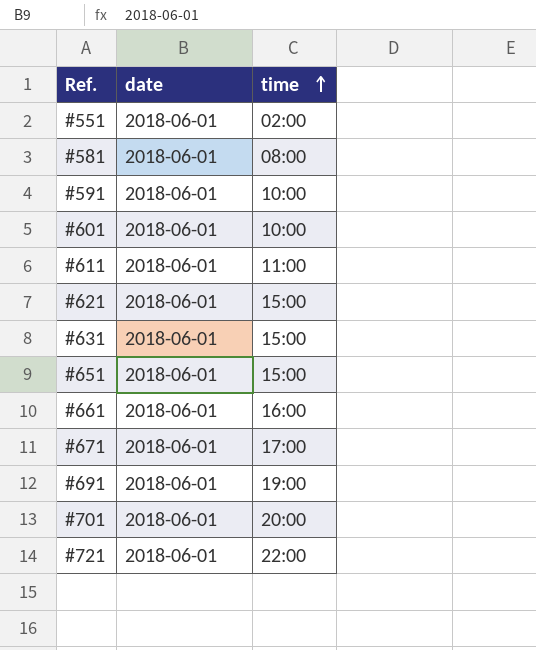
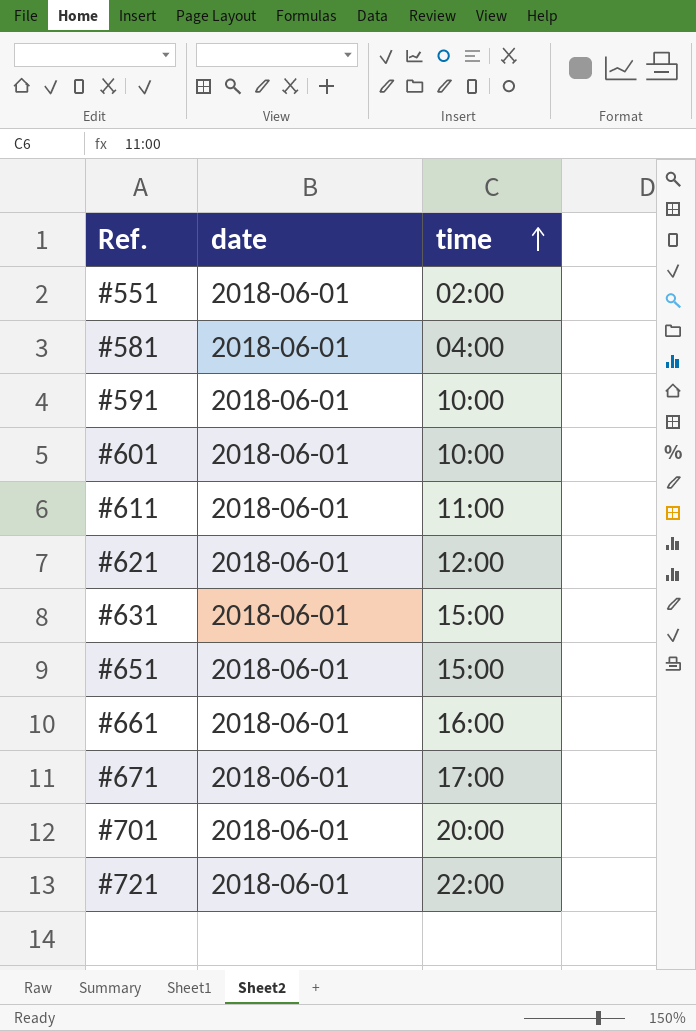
row #691: 2018-06-01 | 19:00 -> none
#581 | time: 08:00 -> 04:00
#621 | time: 15:00 -> 12:00

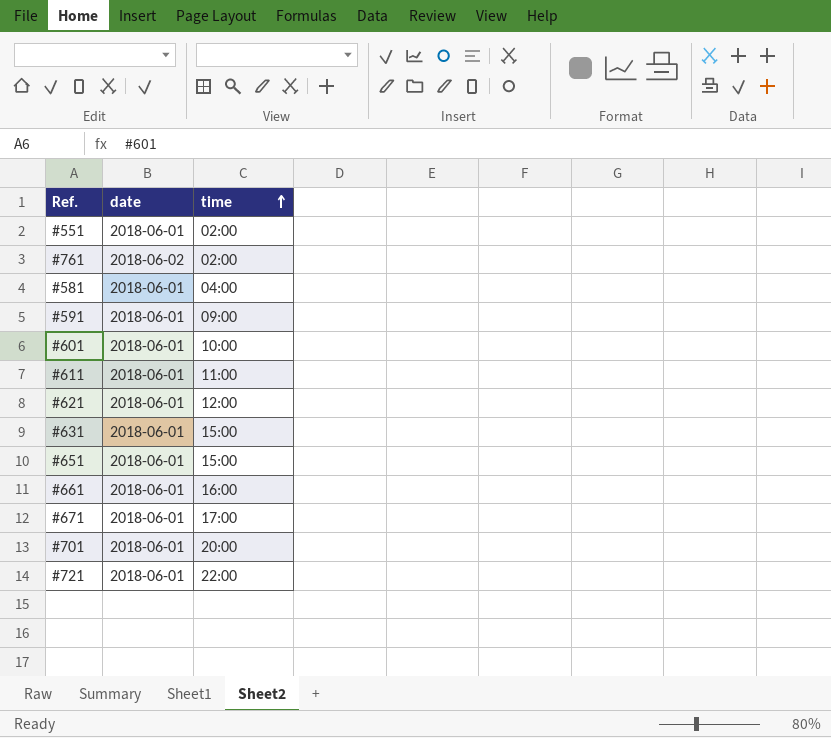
row #761: none -> 2018-06-02 | 02:00
#591 | time: 10:00 -> 09:00

